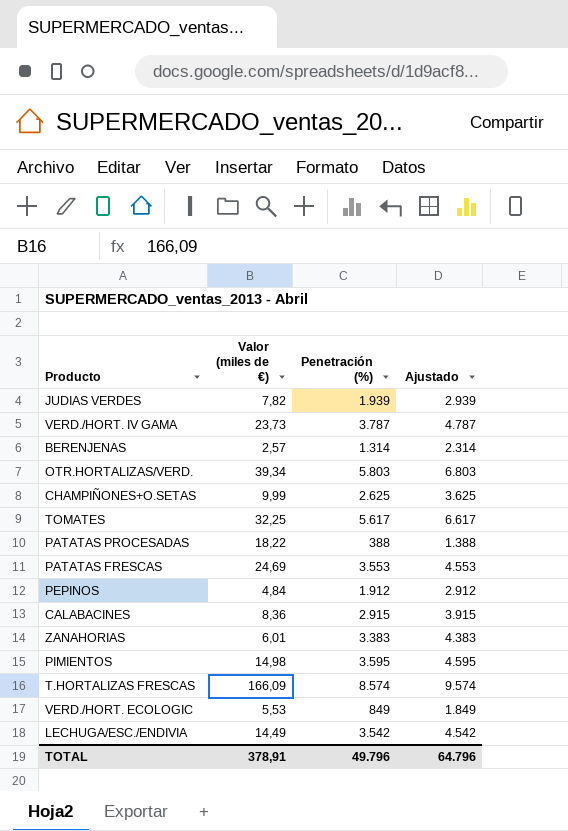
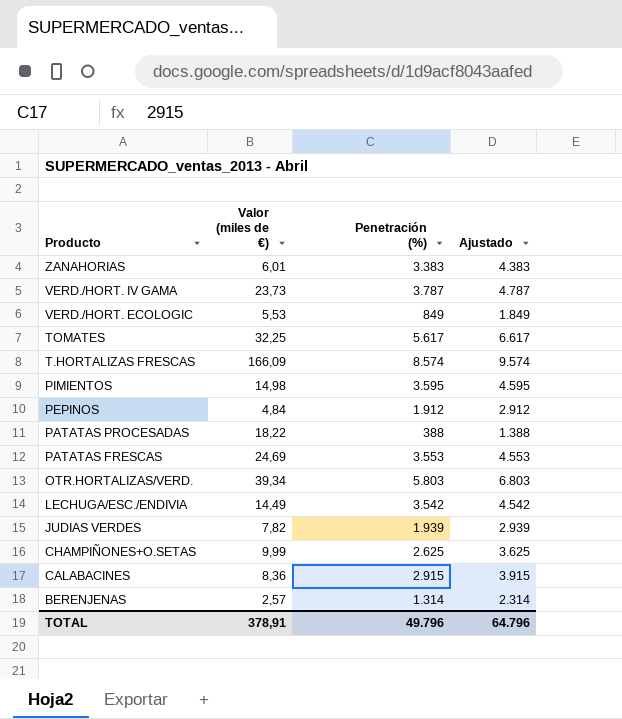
row order: none -> Producto descending

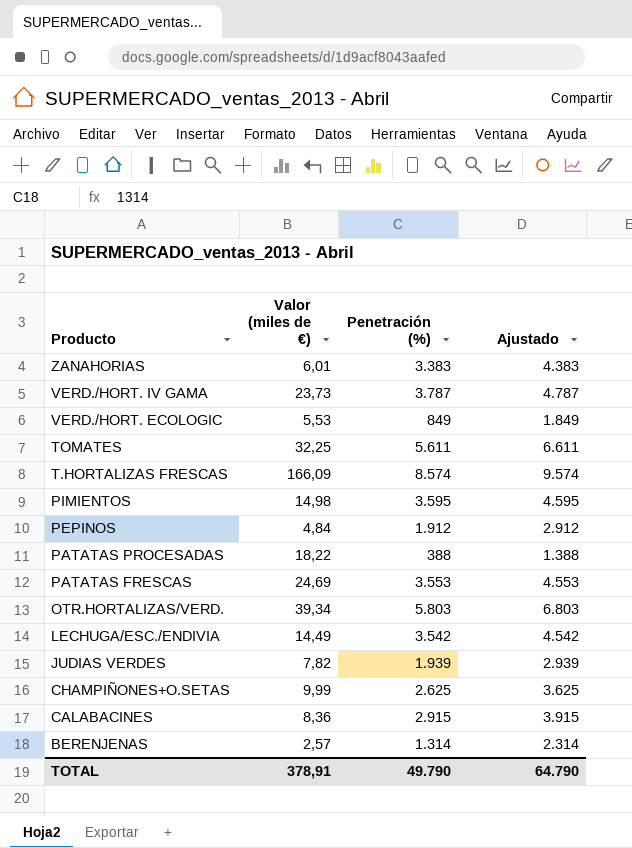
TOMATES | Penetración (%): 5.617 -> 5.611
TOMATES | Ajustado: 6.617 -> 6.611
TOTAL | Penetración (%): 49.796 -> 49.790
TOTAL | Ajustado: 64.796 -> 64.790

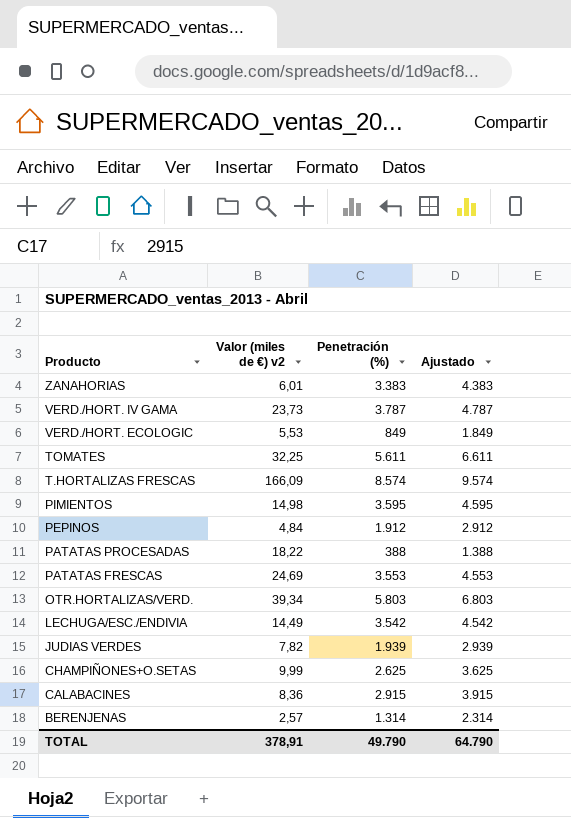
column name: Valor (miles de €) -> Valor (miles de €) v2

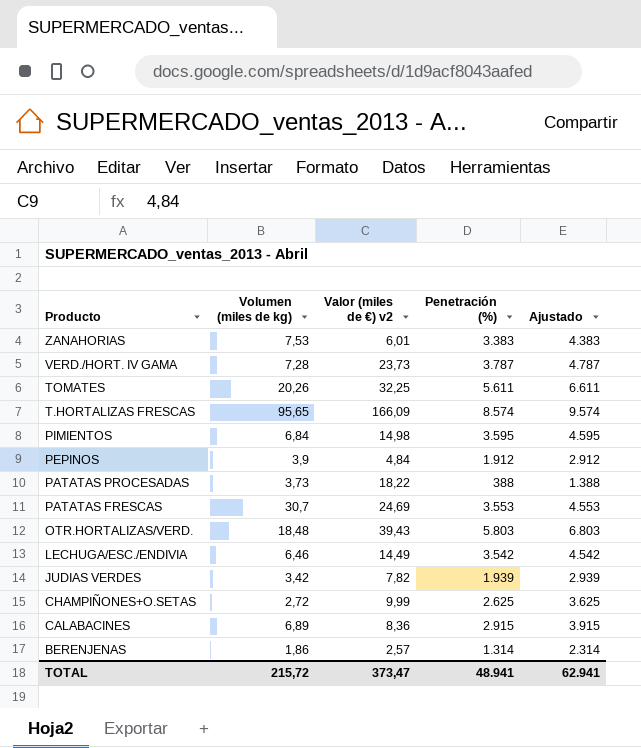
column Volumen (miles de kg) | position: none -> 2
row VERD./HORT. ECOLOGIC: 5,53 | 849 | 1.849 -> none
OTR.HORTALIZAS/VERD. | Valor (miles de €) v2: 39,34 -> 39,43
TOTAL | Valor (miles de €) v2: 378,91 -> 373,47
TOTAL | Penetración (%): 49.790 -> 48.941
TOTAL | Ajustado: 64.790 -> 62.941

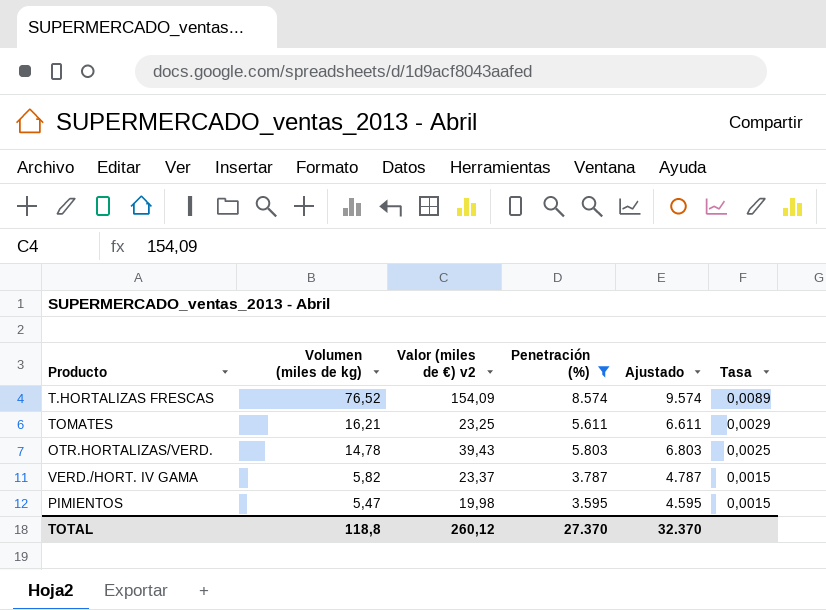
filter: none -> Penetración (%) >= 3.595
row order: Producto descending -> Volumen (miles de kg) descending
column Tasa | formula: none -> [Volumen (miles de kg)] / [Penetración (%)]
T.HORTALIZAS FRESCAS | Volumen (miles de kg): 95,65 -> 76,52
T.HORTALIZAS FRESCAS | Valor (miles de €) v2: 166,09 -> 154,09
TOMATES | Volumen (miles de kg): 20,26 -> 16,21
TOMATES | Valor (miles de €) v2: 32,25 -> 23,25
OTR.HORTALIZAS/VERD. | Volumen (miles de kg): 18,48 -> 14,78
VERD./HORT. IV GAMA | Volumen (miles de kg): 7,28 -> 5,82
VERD./HORT. IV GAMA | Valor (miles de €) v2: 23,73 -> 23,37
PIMIENTOS | Volumen (miles de kg): 6,84 -> 5,47
PIMIENTOS | Valor (miles de €) v2: 14,98 -> 19,98
TOTAL | Volumen (miles de kg): 215,72 -> 118,8
TOTAL | Valor (miles de €) v2: 373,47 -> 260,12
TOTAL | Penetración (%): 48.941 -> 27.370
TOTAL | Ajustado: 62.941 -> 32.370

